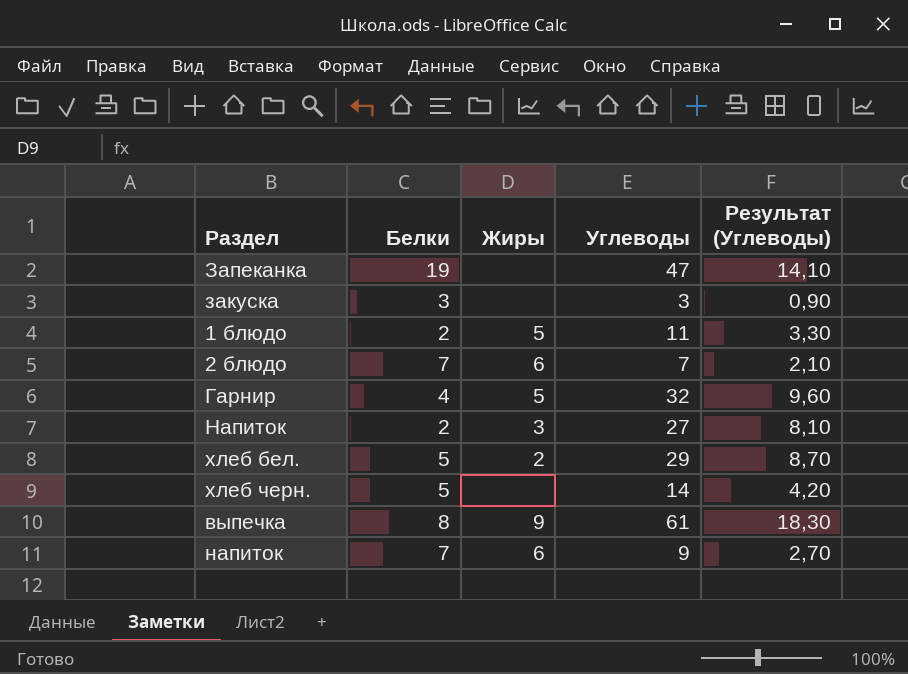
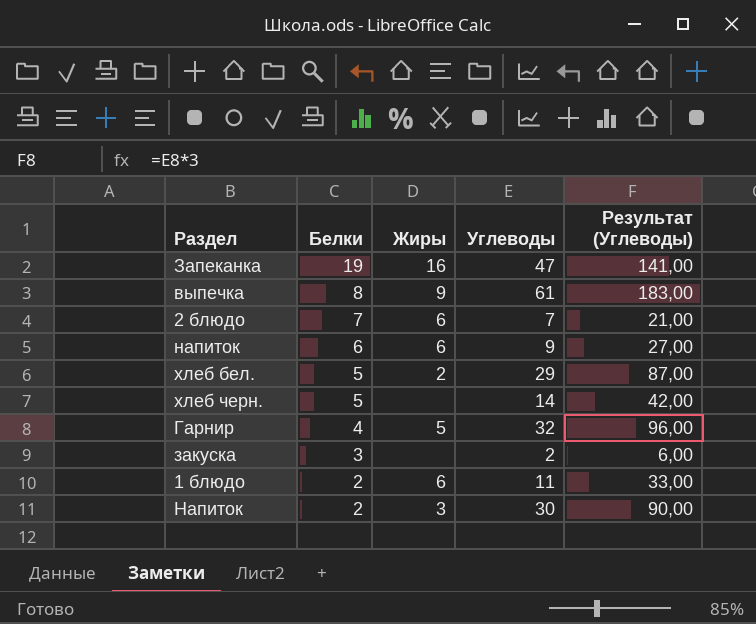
row order: none -> Белки descending
column Результат (Углеводы) | formula: [Углеводы] * 0,3 -> [Углеводы] * 3
Запеканка | Жиры: none -> 16
напиток | Белки: 7 -> 6
закуска | Углеводы: 3 -> 2
1 блюдо | Жиры: 5 -> 6
Напиток | Углеводы: 27 -> 30

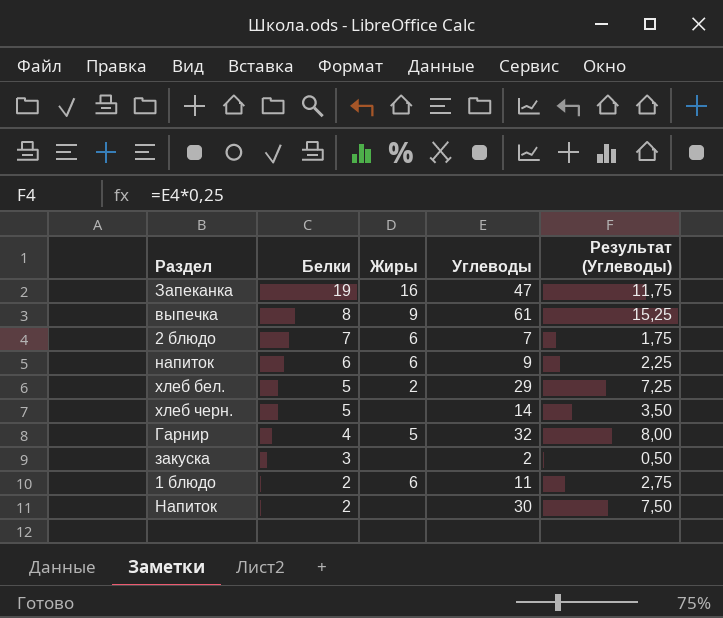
column Результат (Углеводы) | formula: [Углеводы] * 3 -> [Углеводы] * 0,25
Напиток | Жиры: 3 -> none

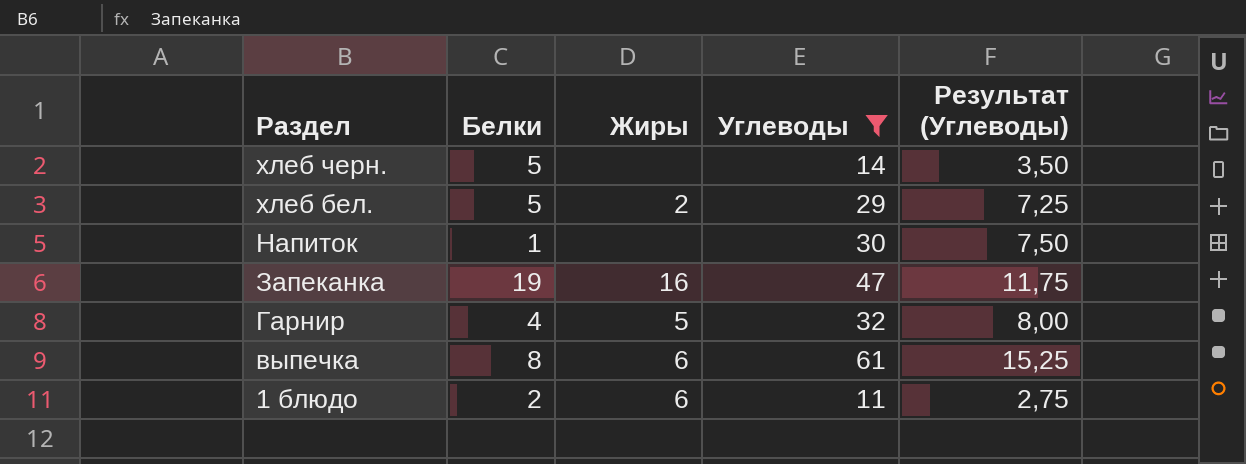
filter: none -> Углеводы >= 11
row order: Белки descending -> Раздел descending
Напиток | Белки: 2 -> 1
выпечка | Жиры: 9 -> 6

